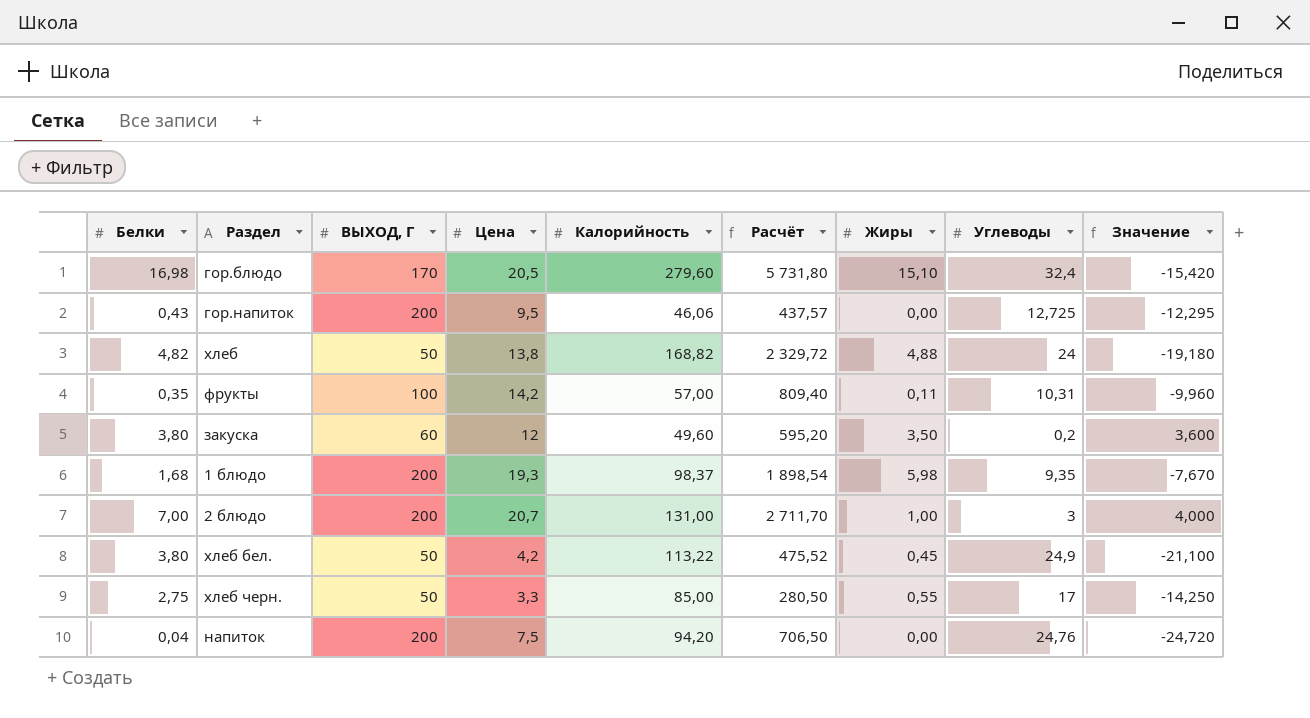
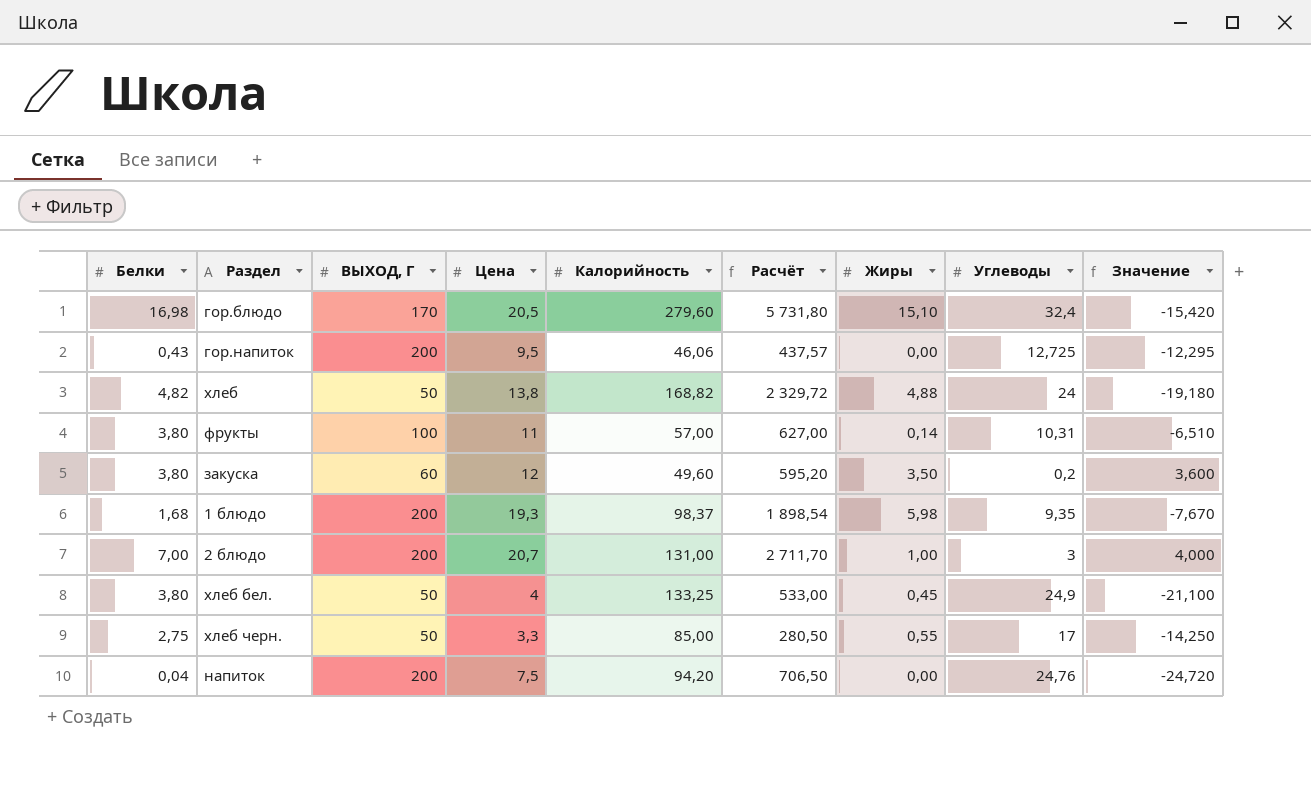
фрукты | Белки: 0,35 -> 3,80
фрукты | Цена: 14,2 -> 11
фрукты | Расчёт: 809,40 -> 627,00
фрукты | Жиры: 0,11 -> 0,14
фрукты | Значение: -9,960 -> -6,510
хлеб бел. | Цена: 4,2 -> 4
хлеб бел. | Калорийность: 113,22 -> 133,25
хлеб бел. | Расчёт: 475,52 -> 533,00

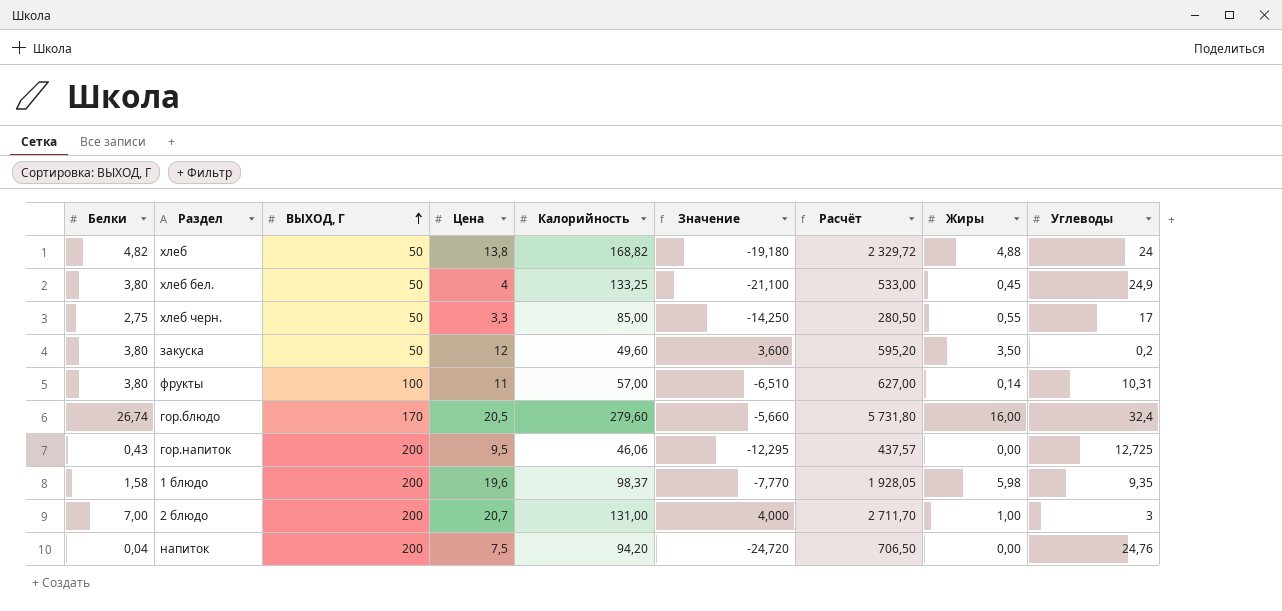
row order: none -> ВЫХОД, Г ascending
column Значение | position: 9 -> 6
закуска | ВЫХОД, Г: 60 -> 50
гор.блюдо | Белки: 16,98 -> 26,74
гор.блюдо | Значение: -15,420 -> -5,660
гор.блюдо | Жиры: 15,10 -> 16,00
1 блюдо | Белки: 1,68 -> 1,58
1 блюдо | Цена: 19,3 -> 19,6
1 блюдо | Значение: -7,670 -> -7,770
1 блюдо | Расчёт: 1 898,54 -> 1 928,05

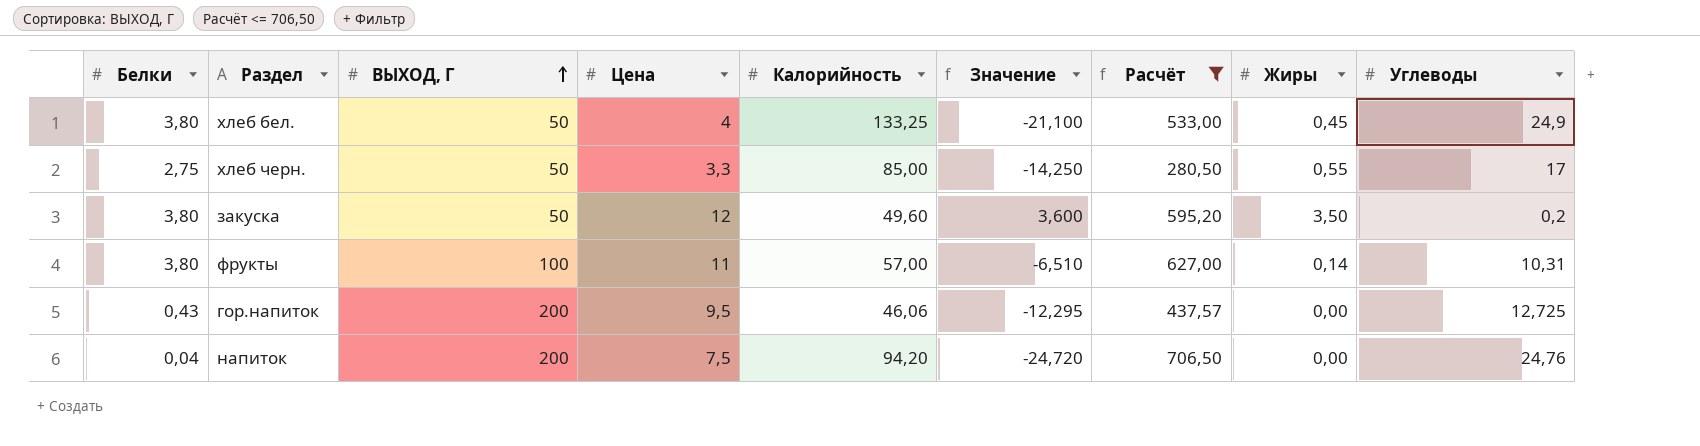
filter: none -> Расчёт <= 706,50

